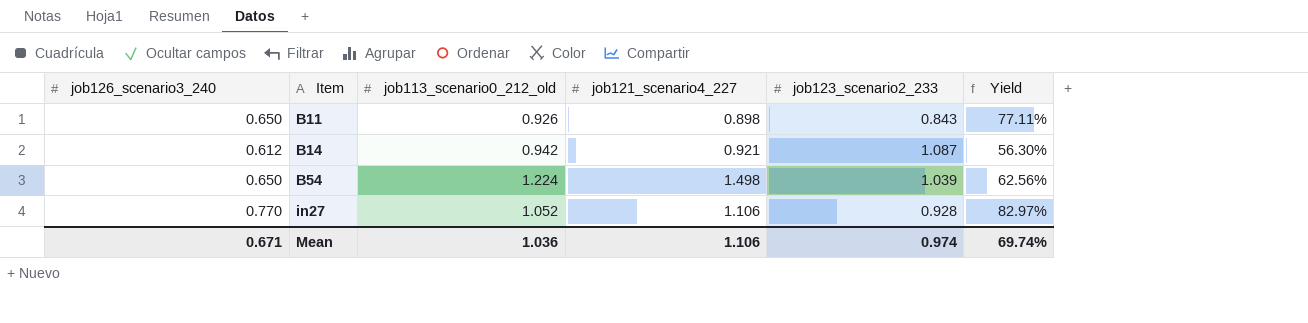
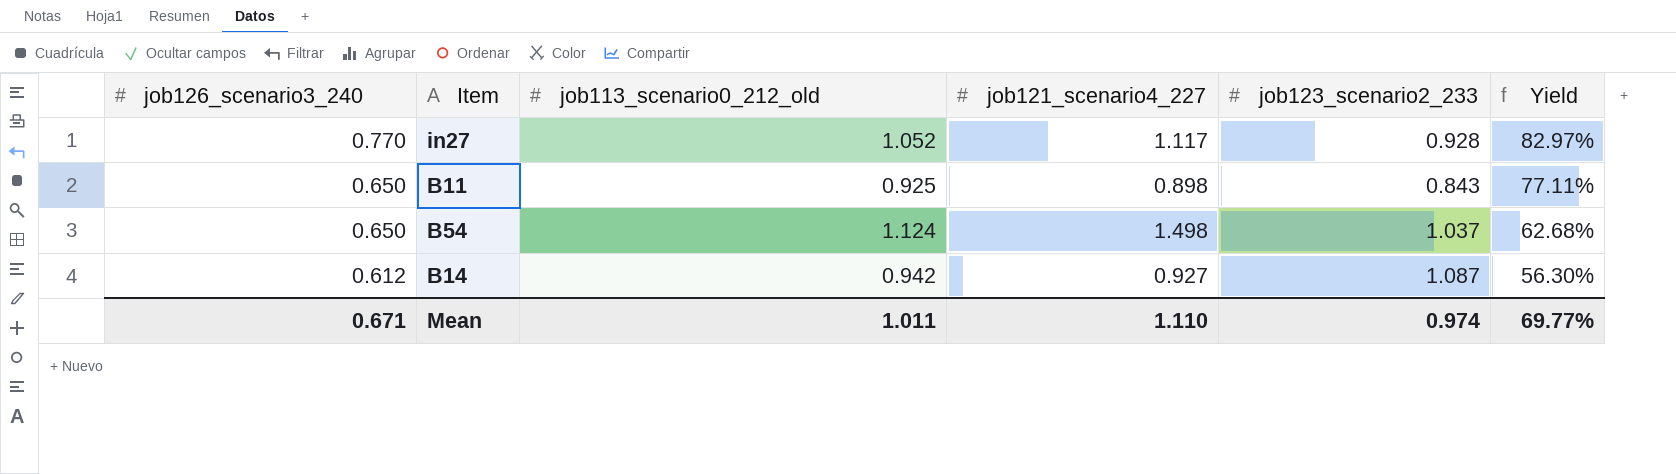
row order: Item ascending -> job126_scenario3_240 descending
in27 | job121_scenario4_227: 1.106 -> 1.117
B11 | job113_scenario0_212_old: 0.926 -> 0.925
B54 | job113_scenario0_212_old: 1.224 -> 1.124
B54 | job123_scenario2_233: 1.039 -> 1.037
B54 | Yield: 62.56% -> 62.68%
B14 | job121_scenario4_227: 0.921 -> 0.927
Mean | job113_scenario0_212_old: 1.036 -> 1.011
Mean | job121_scenario4_227: 1.106 -> 1.110
Mean | Yield: 69.74% -> 69.77%

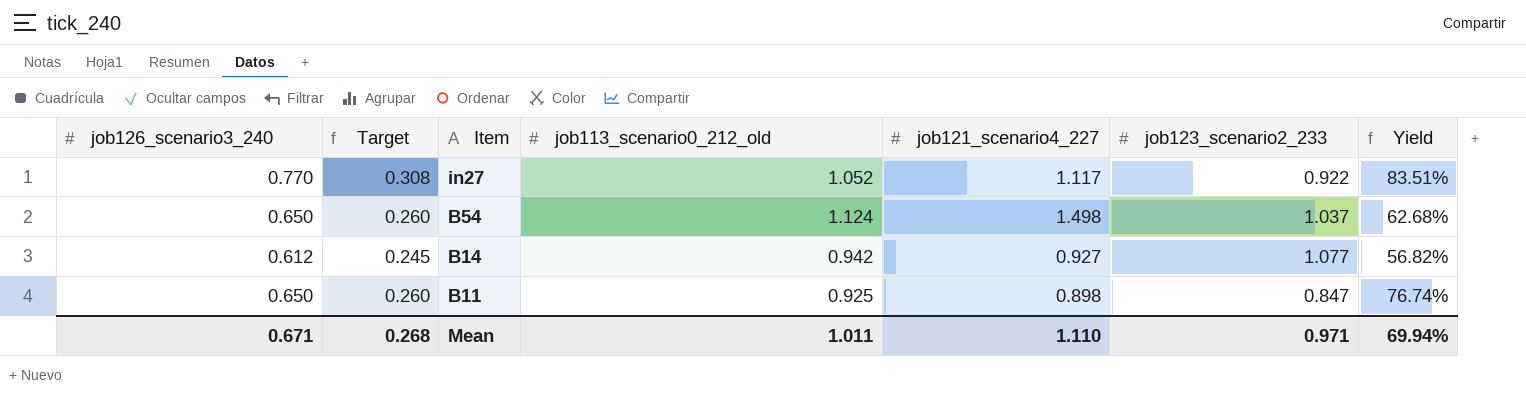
row order: job126_scenario3_240 descending -> Item descending
column Target | formula: none -> [job126_scenario3_240] * 0.4
in27 | job123_scenario2_233: 0.928 -> 0.922
in27 | Yield: 82.97% -> 83.51%
B14 | job123_scenario2_233: 1.087 -> 1.077
B14 | Yield: 56.30% -> 56.82%
B11 | job123_scenario2_233: 0.843 -> 0.847
B11 | Yield: 77.11% -> 76.74%
Mean | job123_scenario2_233: 0.974 -> 0.971
Mean | Yield: 69.77% -> 69.94%

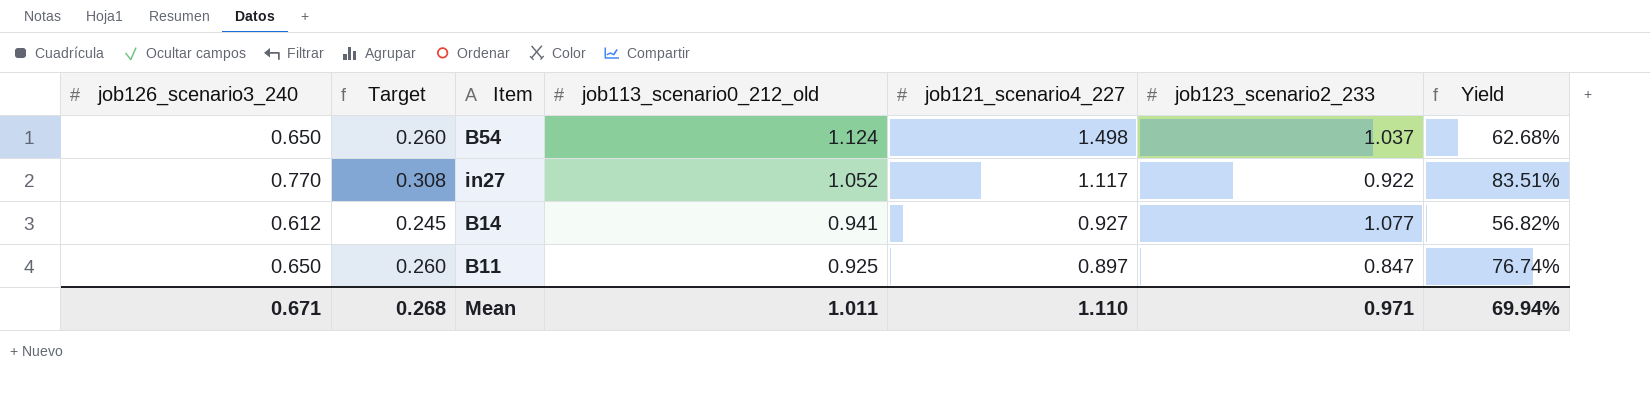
row order: Item descending -> job113_scenario0_212_old descending
B14 | job113_scenario0_212_old: 0.942 -> 0.941
B11 | job121_scenario4_227: 0.898 -> 0.897

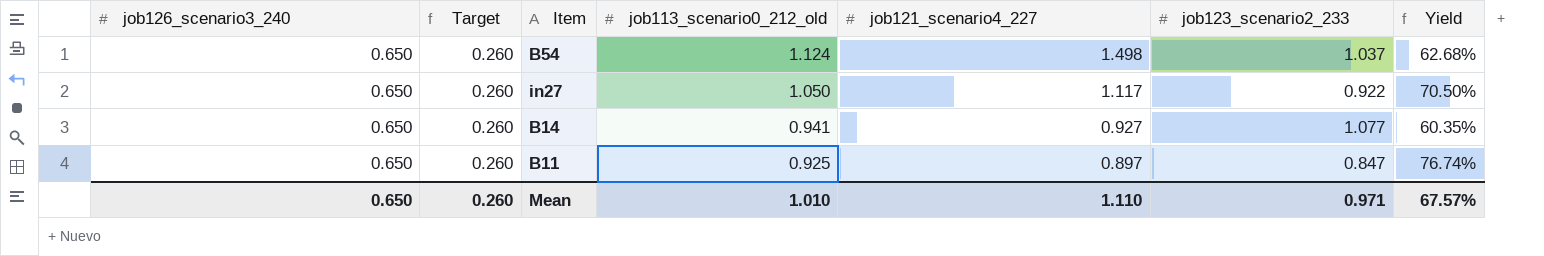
in27 | job126_scenario3_240: 0.770 -> 0.650
in27 | Target: 0.308 -> 0.260
in27 | job113_scenario0_212_old: 1.052 -> 1.050
in27 | Yield: 83.51% -> 70.50%
B14 | job126_scenario3_240: 0.612 -> 0.650
B14 | Target: 0.245 -> 0.260
B14 | Yield: 56.82% -> 60.35%
Mean | job126_scenario3_240: 0.671 -> 0.650
Mean | Target: 0.268 -> 0.260
Mean | job113_scenario0_212_old: 1.011 -> 1.010
Mean | Yield: 69.94% -> 67.57%

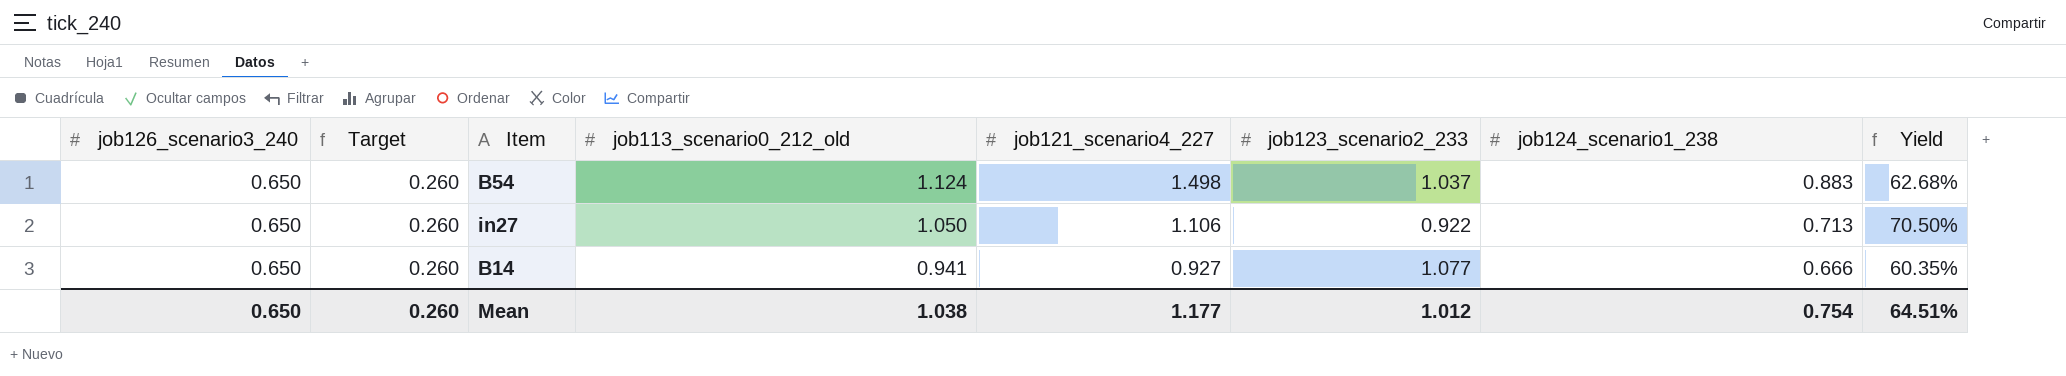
column job124_scenario1_238 | position: none -> 7
row B11: 0.650 | 0.260 | 0.925 | 0.897 | 0.847 | 76.74% -> none
in27 | job121_scenario4_227: 1.117 -> 1.106
Mean | job113_scenario0_212_old: 1.010 -> 1.038
Mean | job121_scenario4_227: 1.110 -> 1.177
Mean | job123_scenario2_233: 0.971 -> 1.012
Mean | Yield: 67.57% -> 64.51%

